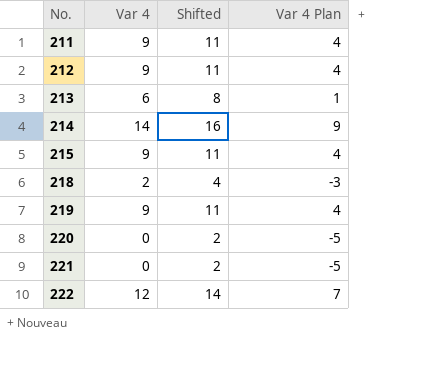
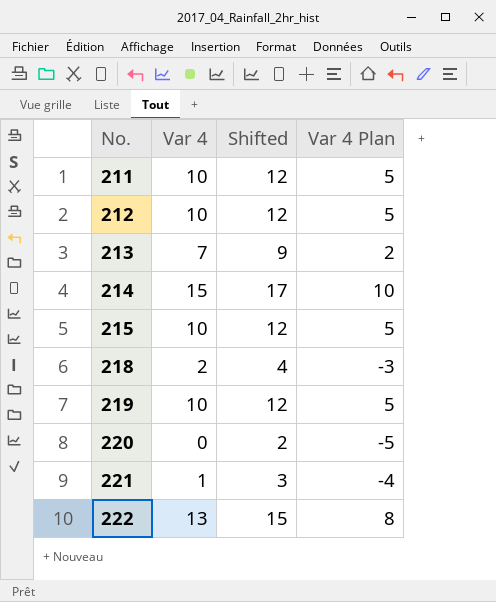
211 | Var 4: 9 -> 10
211 | Shifted: 11 -> 12
211 | Var 4 Plan: 4 -> 5
212 | Var 4: 9 -> 10
212 | Shifted: 11 -> 12
212 | Var 4 Plan: 4 -> 5
213 | Var 4: 6 -> 7
213 | Shifted: 8 -> 9
213 | Var 4 Plan: 1 -> 2
214 | Var 4: 14 -> 15
214 | Shifted: 16 -> 17
214 | Var 4 Plan: 9 -> 10
215 | Var 4: 9 -> 10
215 | Shifted: 11 -> 12
215 | Var 4 Plan: 4 -> 5
219 | Var 4: 9 -> 10
219 | Shifted: 11 -> 12
219 | Var 4 Plan: 4 -> 5
221 | Var 4: 0 -> 1
221 | Shifted: 2 -> 3
221 | Var 4 Plan: -5 -> -4
222 | Var 4: 12 -> 13
222 | Shifted: 14 -> 15
222 | Var 4 Plan: 7 -> 8

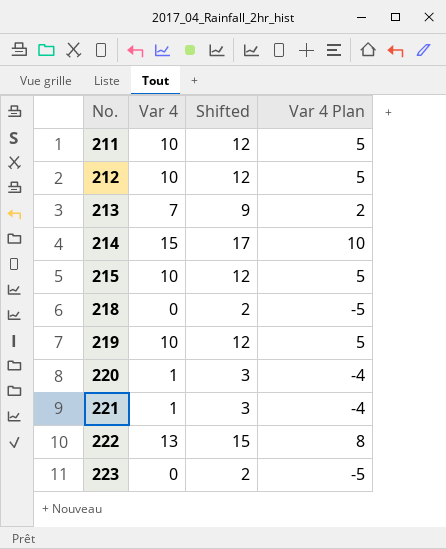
218 | Var 4: 2 -> 0
218 | Shifted: 4 -> 2
218 | Var 4 Plan: -3 -> -5
220 | Var 4: 0 -> 1
220 | Shifted: 2 -> 3
220 | Var 4 Plan: -5 -> -4
row 223: none -> 0 | 2 | -5

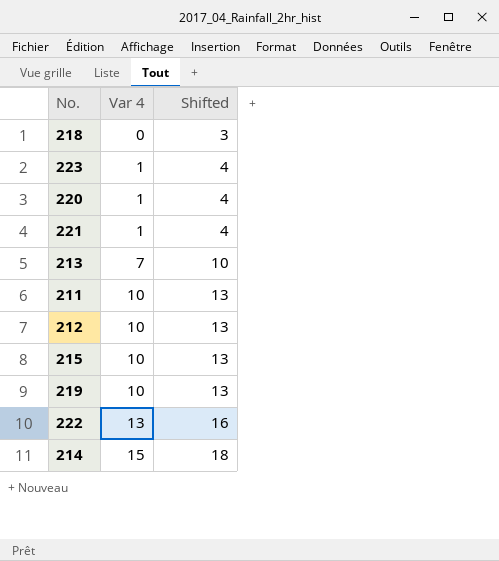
row order: No. ascending -> Var 4 ascending
column Var 4 Plan | formula: [Var 4] - 5 -> none
column Shifted | formula: [Var 4] + 2 -> [Var 4] + 3
223 | Var 4: 0 -> 1

